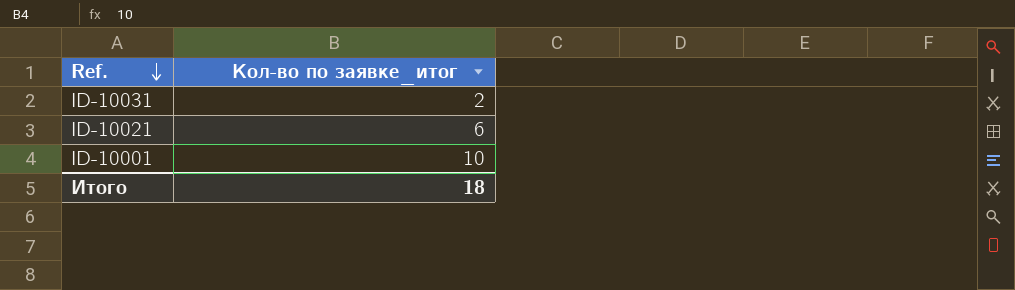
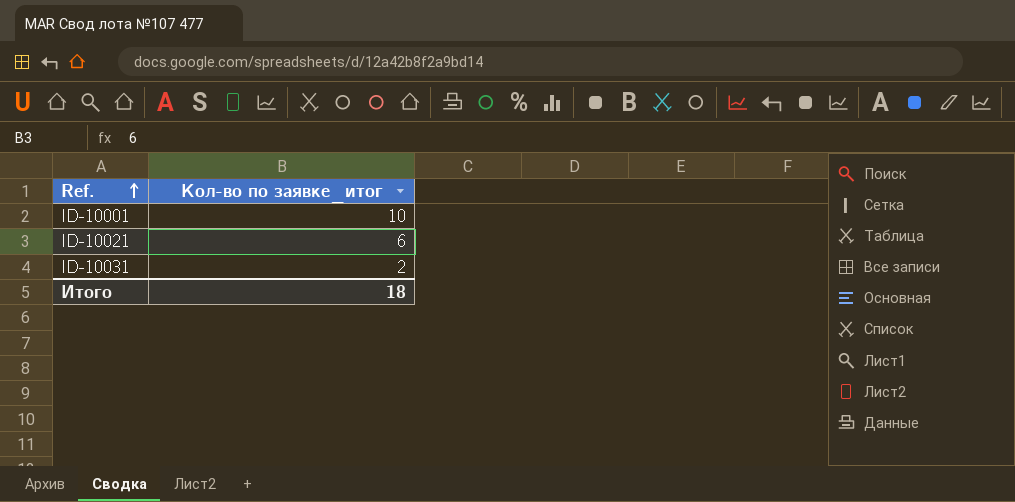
row order: Ref. descending -> Ref. ascending

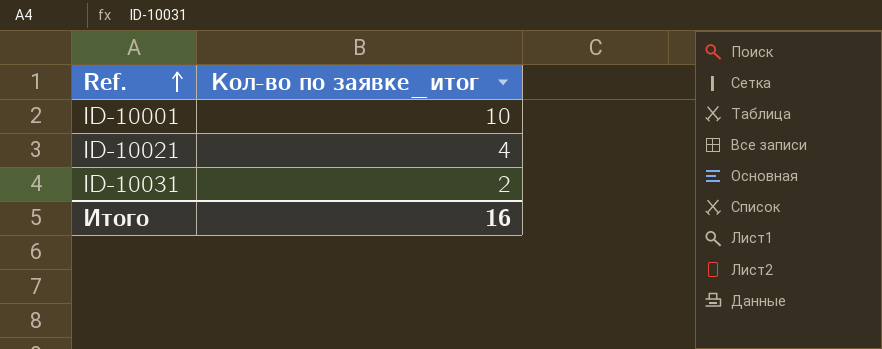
ID-10021 | Кол-во по заявке_итог: 6 -> 4
Итого | Кол-во по заявке_итог: 18 -> 16

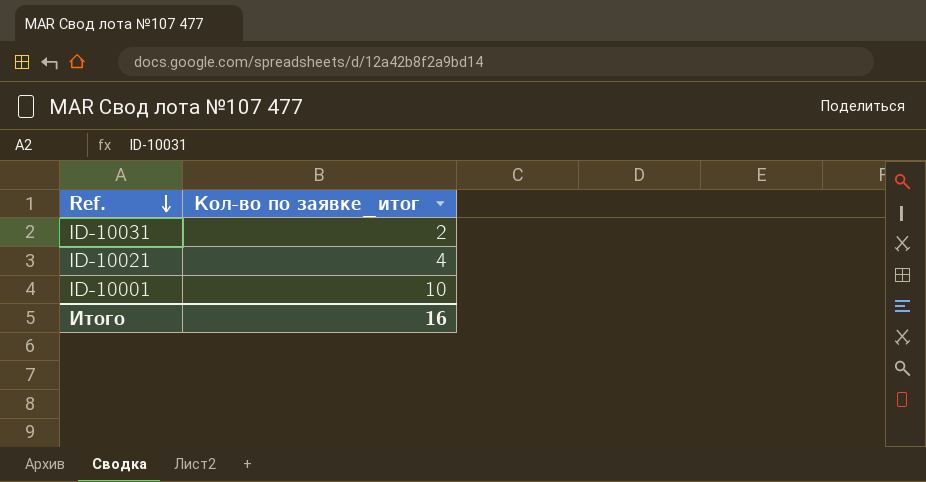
row order: Ref. ascending -> Ref. descending

